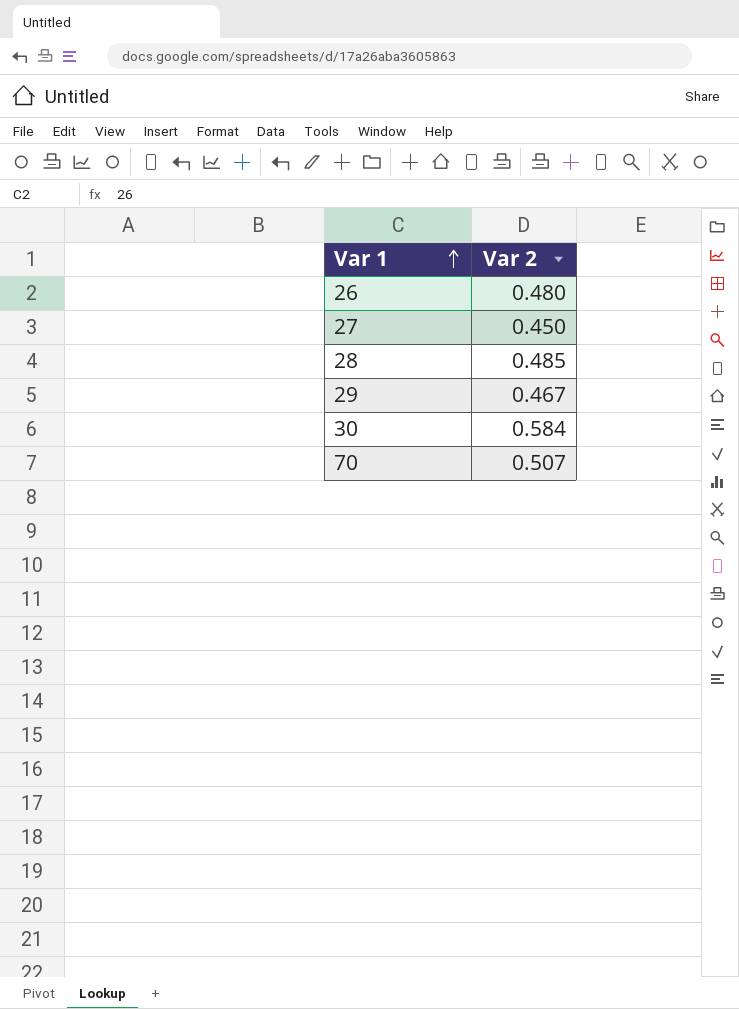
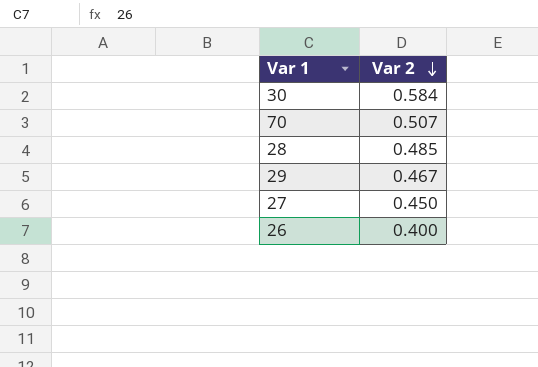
row order: Var 1 ascending -> Var 2 descending
26 | Var 2: 0.480 -> 0.400

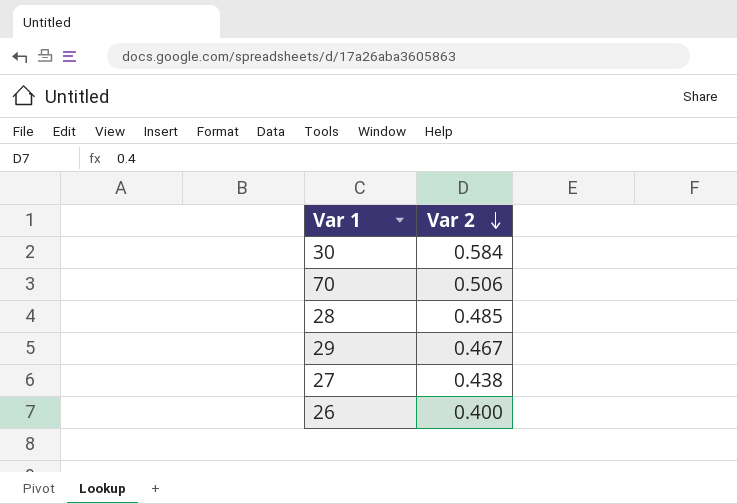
70 | Var 2: 0.507 -> 0.506
27 | Var 2: 0.450 -> 0.438

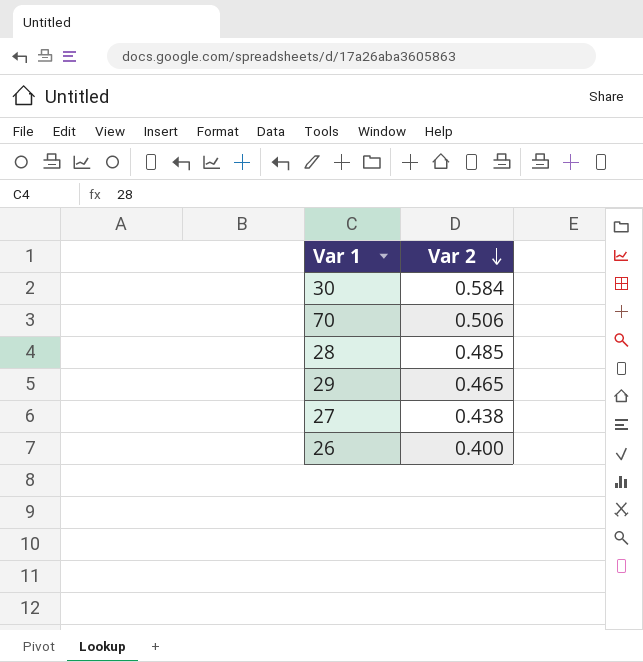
29 | Var 2: 0.467 -> 0.465

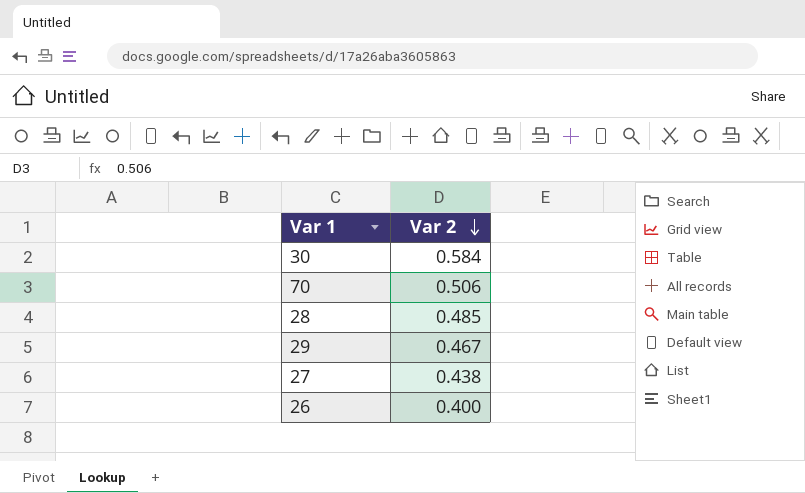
29 | Var 2: 0.465 -> 0.467

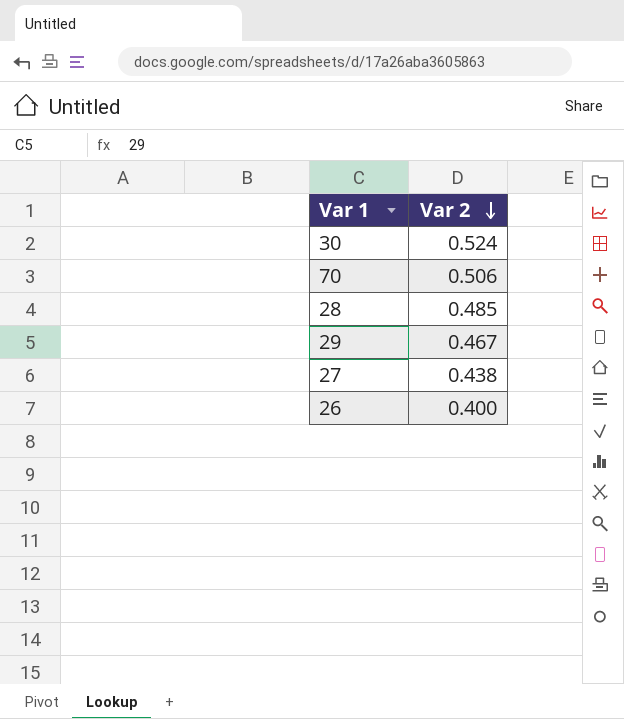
30 | Var 2: 0.584 -> 0.524

